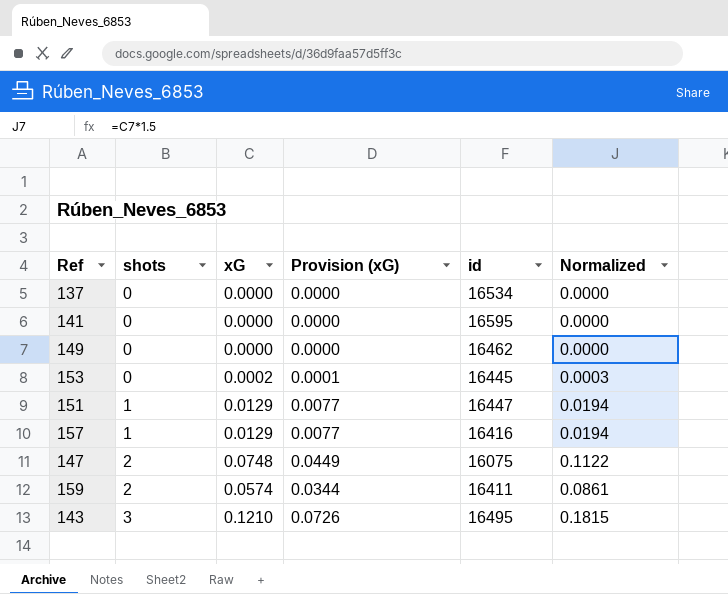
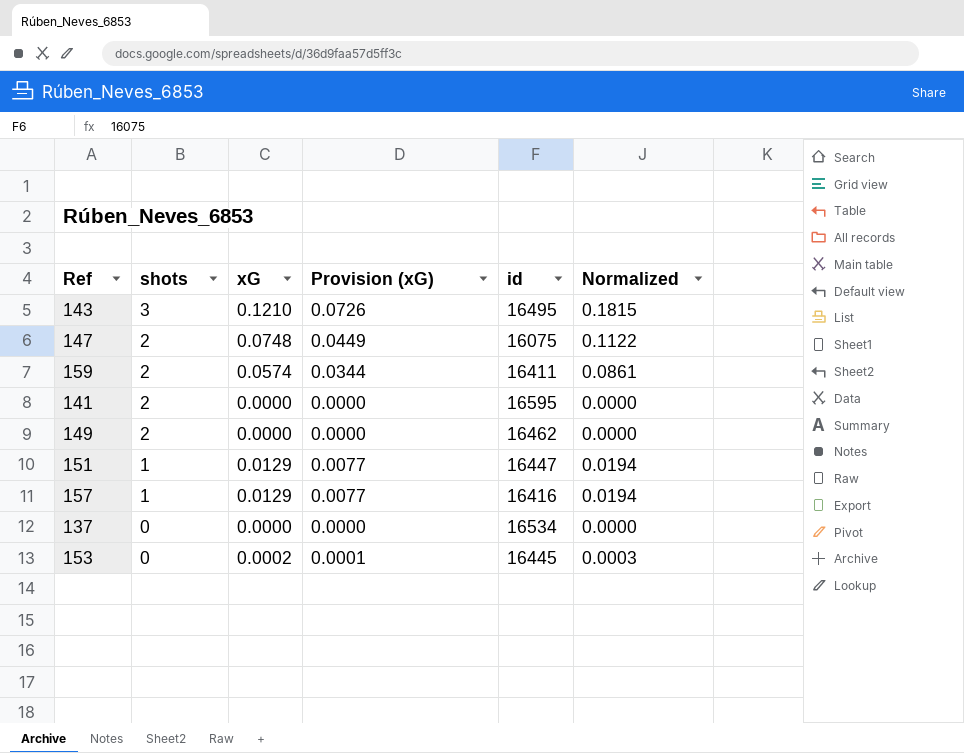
row order: shots ascending -> shots descending
141 | shots: 0 -> 2
149 | shots: 0 -> 2

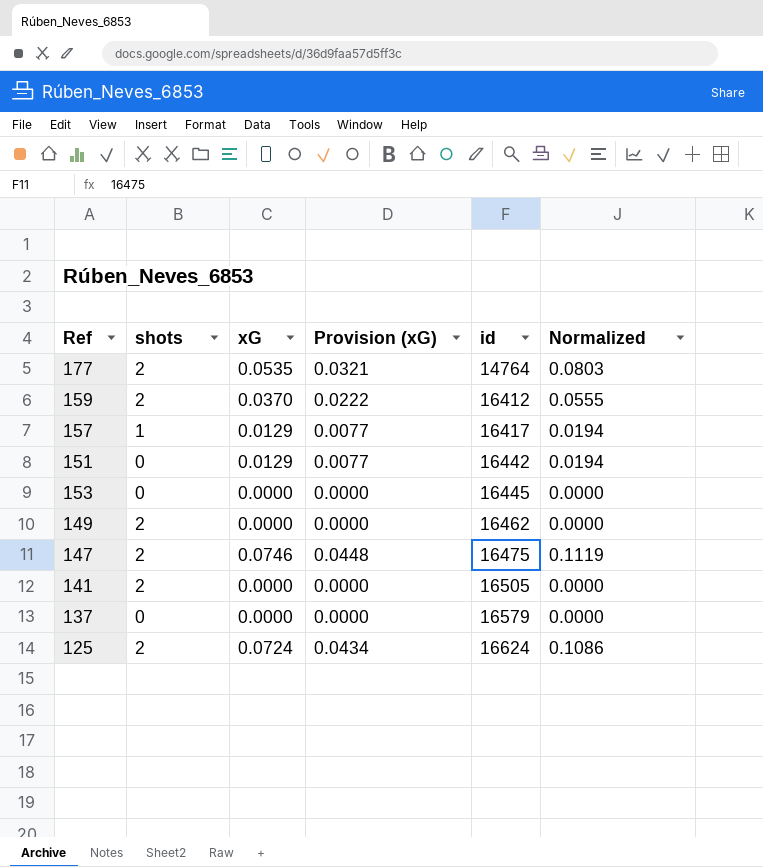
row order: shots descending -> id ascending
row 143: 3 | 0.1210 | 0.0726 | 16495 | 0.1815 -> none
row 177: none -> 2 | 0.0535 | 0.0321 | 14764 | 0.0803
159 | xG: 0.0574 -> 0.0370
159 | Provision (xG): 0.0344 -> 0.0222
159 | id: 16411 -> 16412
159 | Normalized: 0.0861 -> 0.0555
157 | id: 16416 -> 16417
151 | shots: 1 -> 0
151 | id: 16447 -> 16442
153 | xG: 0.0002 -> 0.0000
153 | Provision (xG): 0.0001 -> 0.0000
153 | Normalized: 0.0003 -> 0.0000
147 | xG: 0.0748 -> 0.0746
147 | Provision (xG): 0.0449 -> 0.0448
147 | id: 16075 -> 16475
147 | Normalized: 0.1122 -> 0.1119
141 | id: 16595 -> 16505
137 | id: 16534 -> 16579
row 125: none -> 2 | 0.0724 | 0.0434 | 16624 | 0.1086

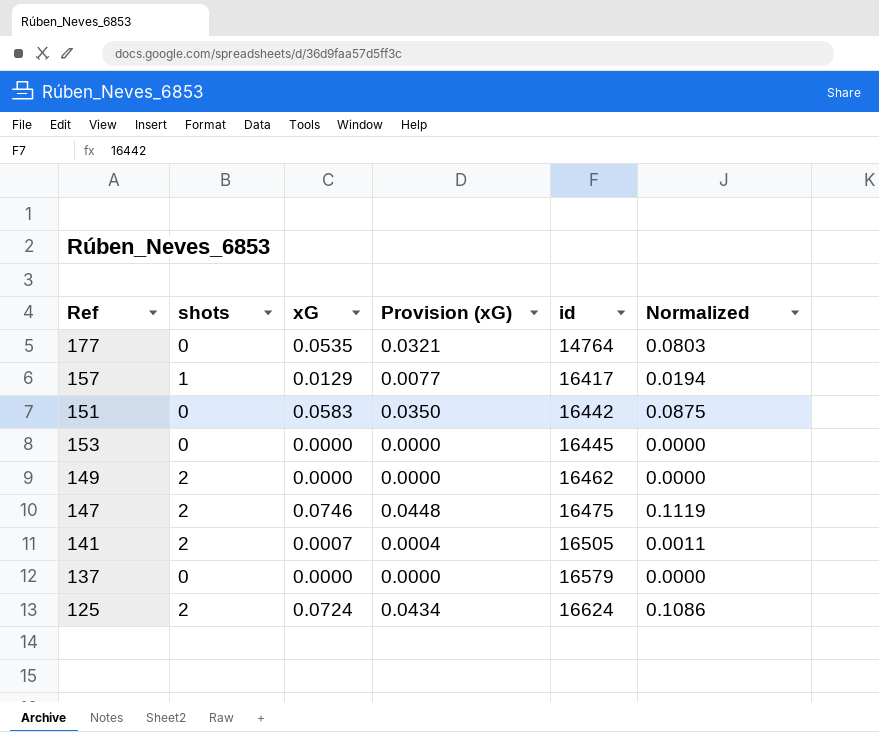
row 159: 2 | 0.0370 | 0.0222 | 16412 | 0.0555 -> none
177 | shots: 2 -> 0
151 | xG: 0.0129 -> 0.0583
151 | Provision (xG): 0.0077 -> 0.0350
151 | Normalized: 0.0194 -> 0.0875
141 | xG: 0.0000 -> 0.0007
141 | Provision (xG): 0.0000 -> 0.0004
141 | Normalized: 0.0000 -> 0.0011

